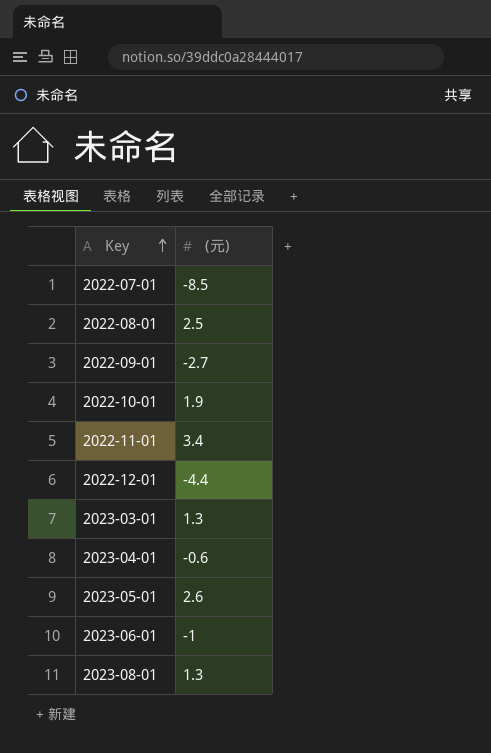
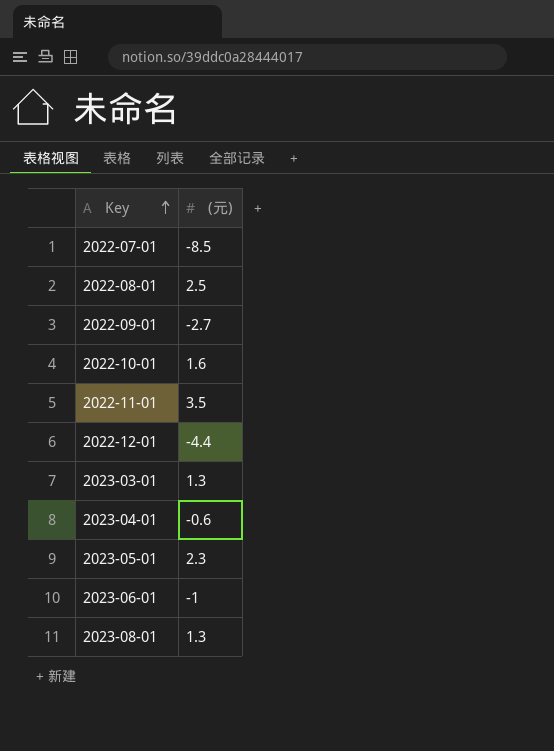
2022-10-01 | (元): 1.9 -> 1.6
2022-11-01 | (元): 3.4 -> 3.5
2023-05-01 | (元): 2.6 -> 2.3

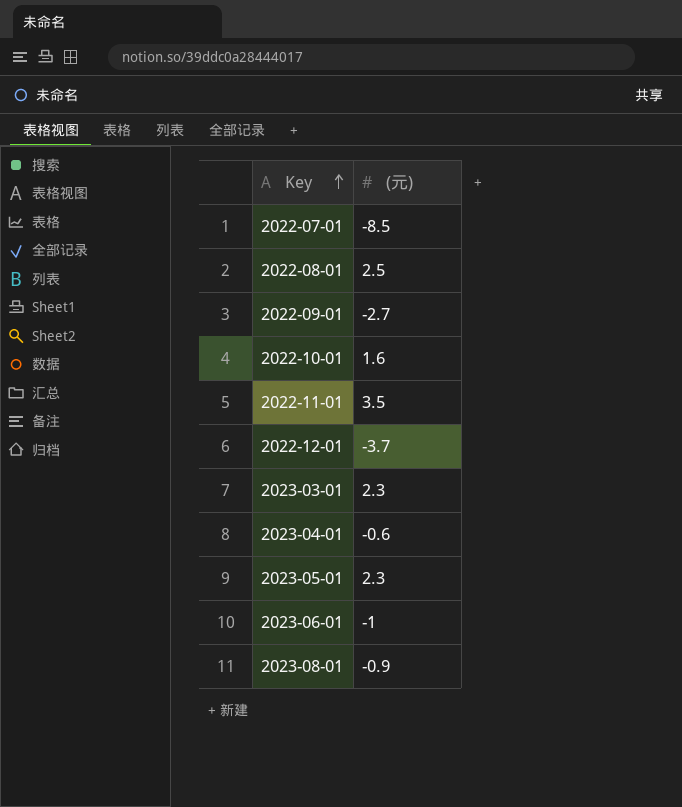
2022-12-01 | (元): -4.4 -> -3.7
2023-03-01 | (元): 1.3 -> 2.3
2023-08-01 | (元): 1.3 -> -0.9

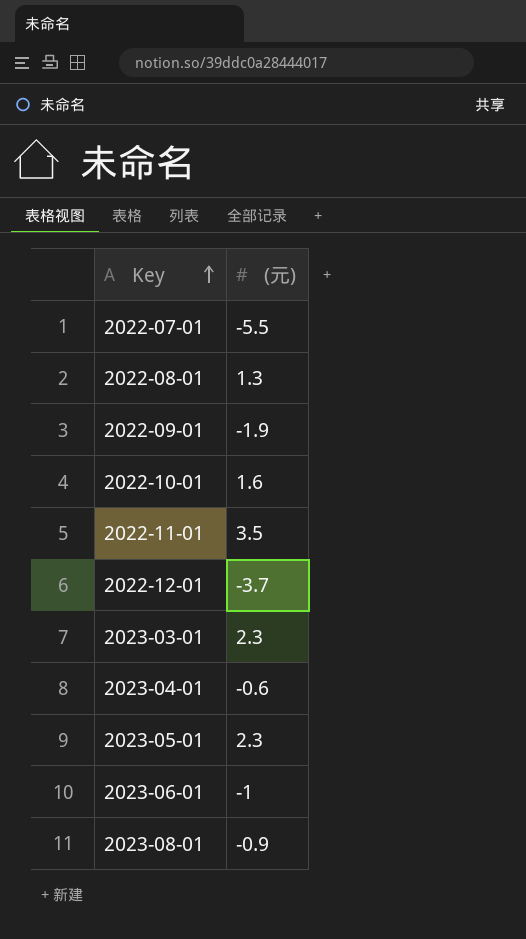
2022-07-01 | (元): -8.5 -> -5.5
2022-08-01 | (元): 2.5 -> 1.3
2022-09-01 | (元): -2.7 -> -1.9

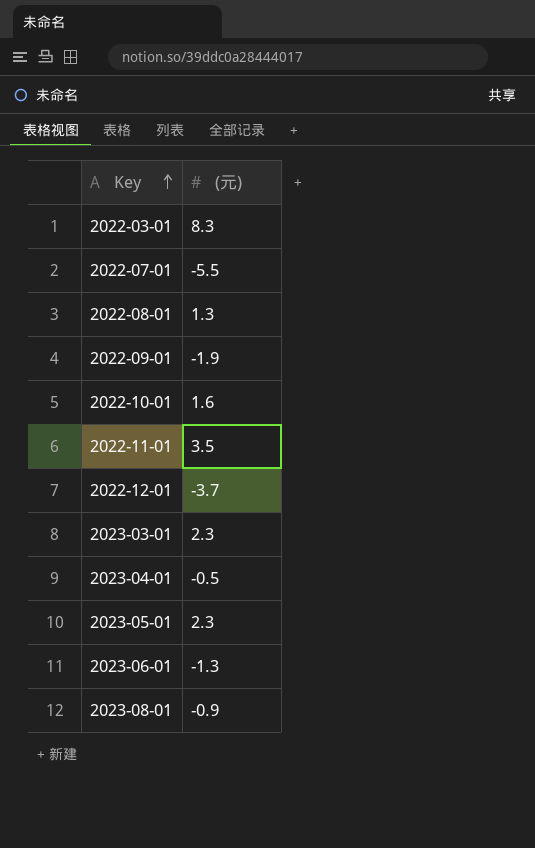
row 2022-03-01: none -> 8.3
2023-04-01 | (元): -0.6 -> -0.5
2023-06-01 | (元): -1 -> -1.3

